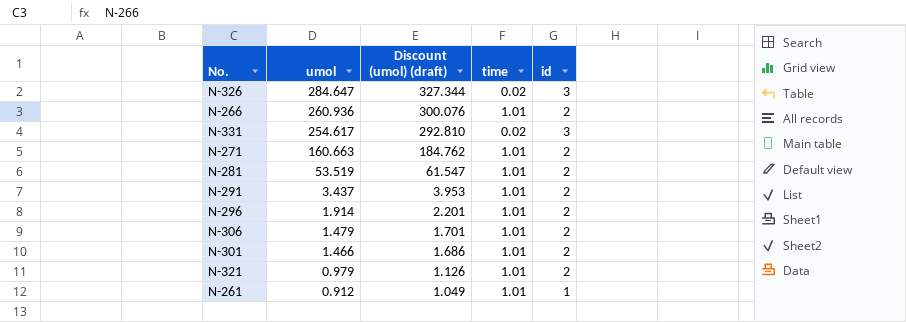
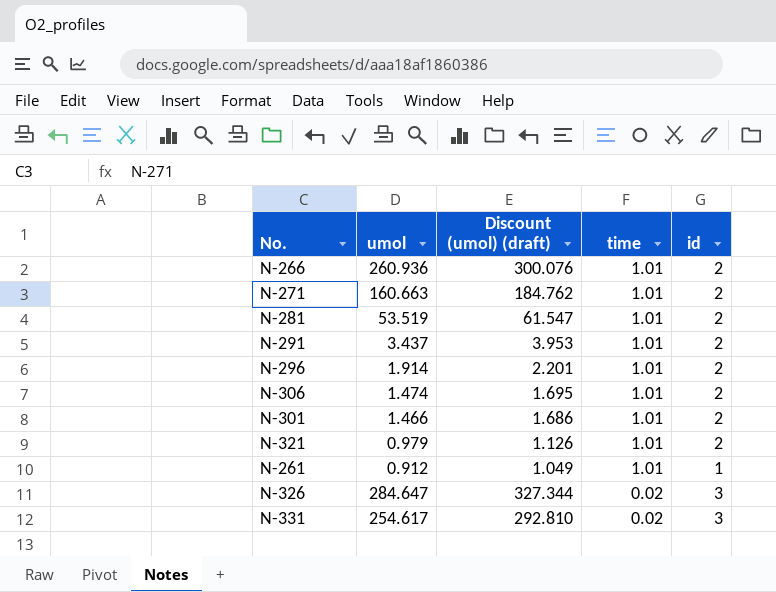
row order: umol descending -> time descending
N-306 | umol: 1.479 -> 1.474
N-306 | Discount (umol) (draft): 1.701 -> 1.695

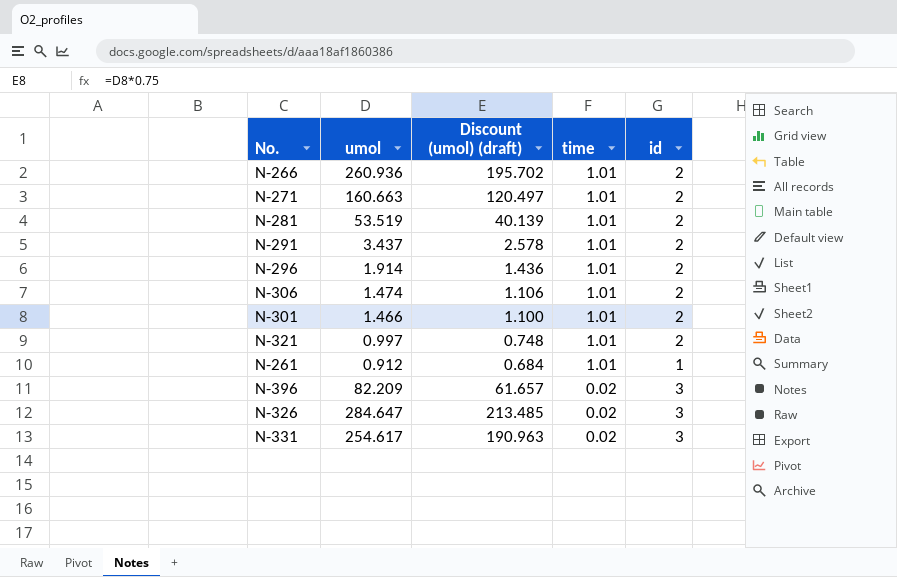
column Discount (umol) (draft) | formula: [umol] * 1.15 -> [umol] * 0.75
N-321 | umol: 0.979 -> 0.997
row N-396: none -> 82.209 | 61.657 | 0.02 | 3

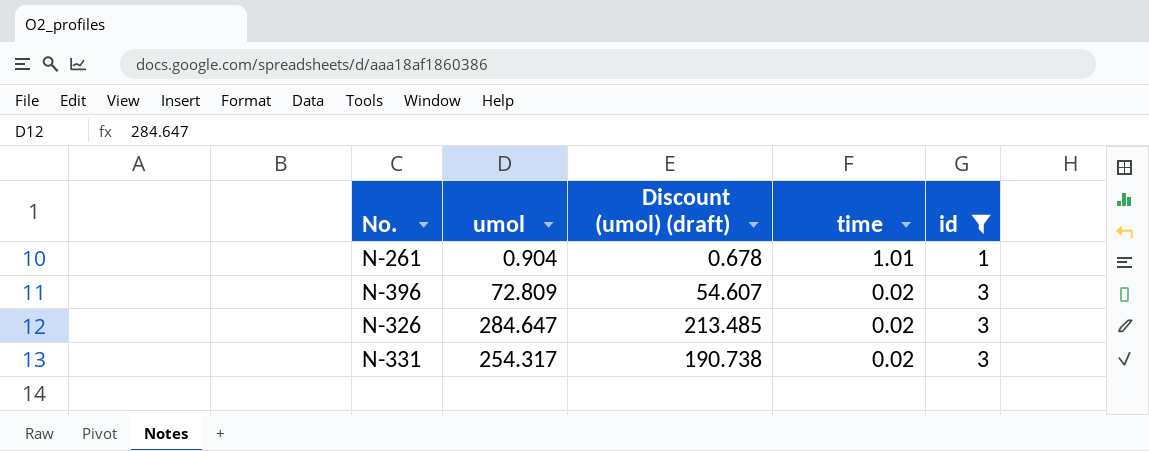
filter: none -> id != 2
N-261 | umol: 0.912 -> 0.904
N-261 | Discount (umol) (draft): 0.684 -> 0.678
N-396 | umol: 82.209 -> 72.809
N-396 | Discount (umol) (draft): 61.657 -> 54.607
N-331 | umol: 254.617 -> 254.317
N-331 | Discount (umol) (draft): 190.963 -> 190.738

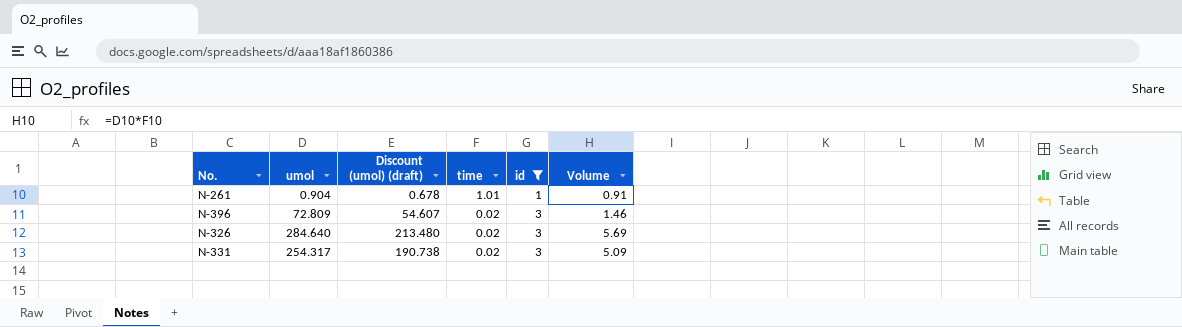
column Volume | formula: none -> [umol] * [time]
N-326 | umol: 284.647 -> 284.640
N-326 | Discount (umol) (draft): 213.485 -> 213.480

